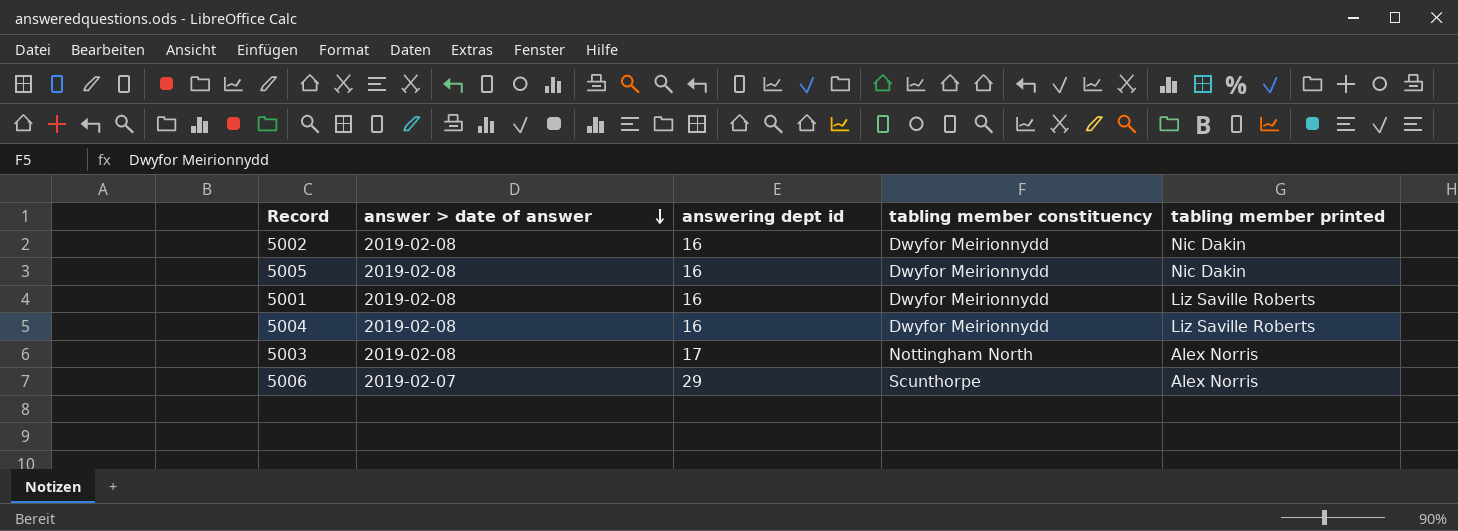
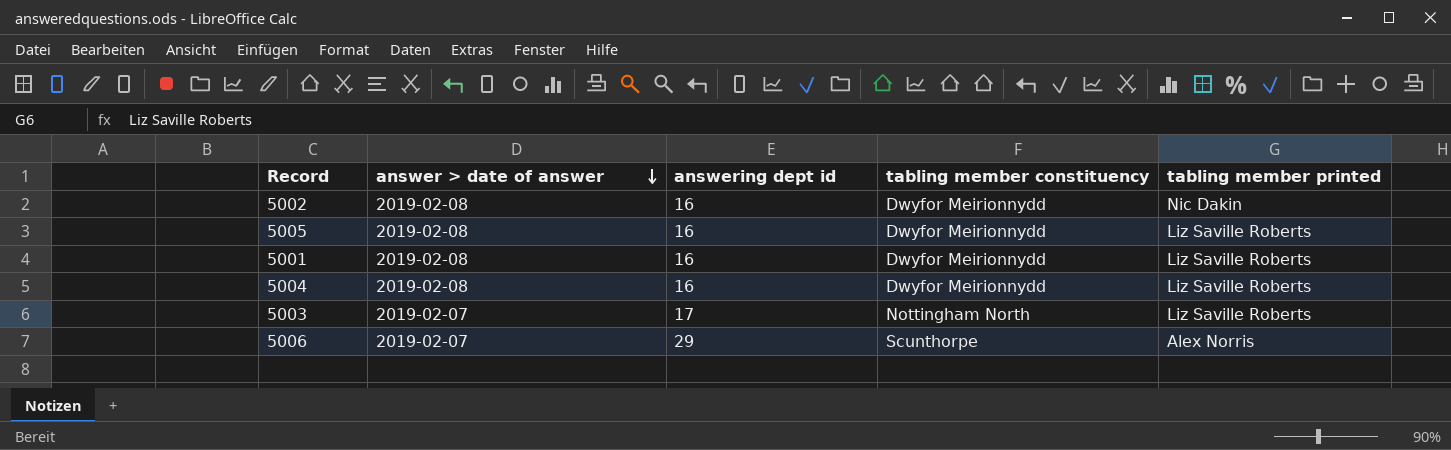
5005 | tabling member printed: Nic Dakin -> Liz Saville Roberts
5003 | answer > date of answer: 2019-02-08 -> 2019-02-07
5003 | tabling member printed: Alex Norris -> Liz Saville Roberts

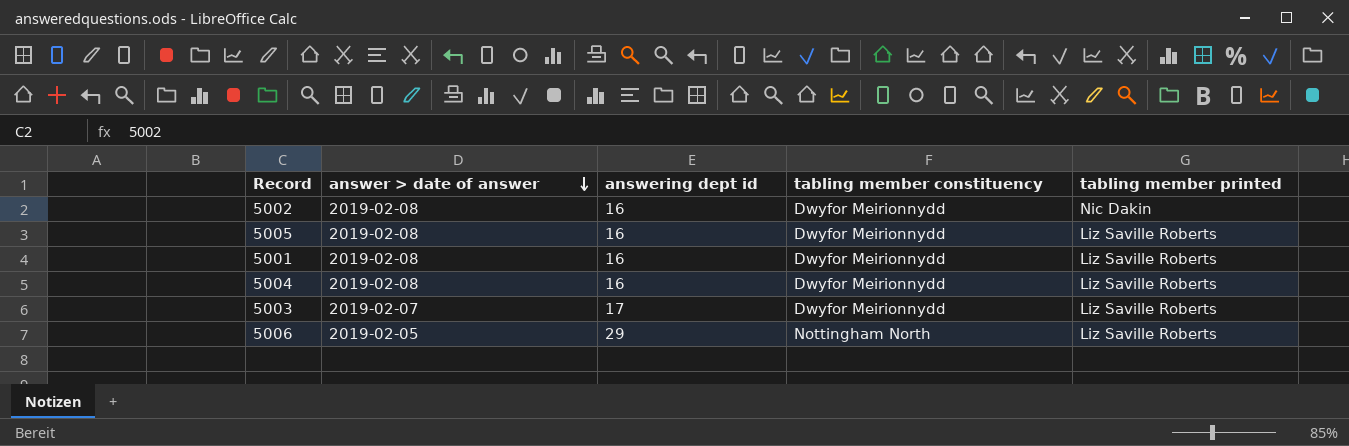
5003 | tabling member constituency: Nottingham North -> Dwyfor Meirionnydd
5006 | answer > date of answer: 2019-02-07 -> 2019-02-05
5006 | tabling member constituency: Scunthorpe -> Nottingham North
5006 | tabling member printed: Alex Norris -> Liz Saville Roberts

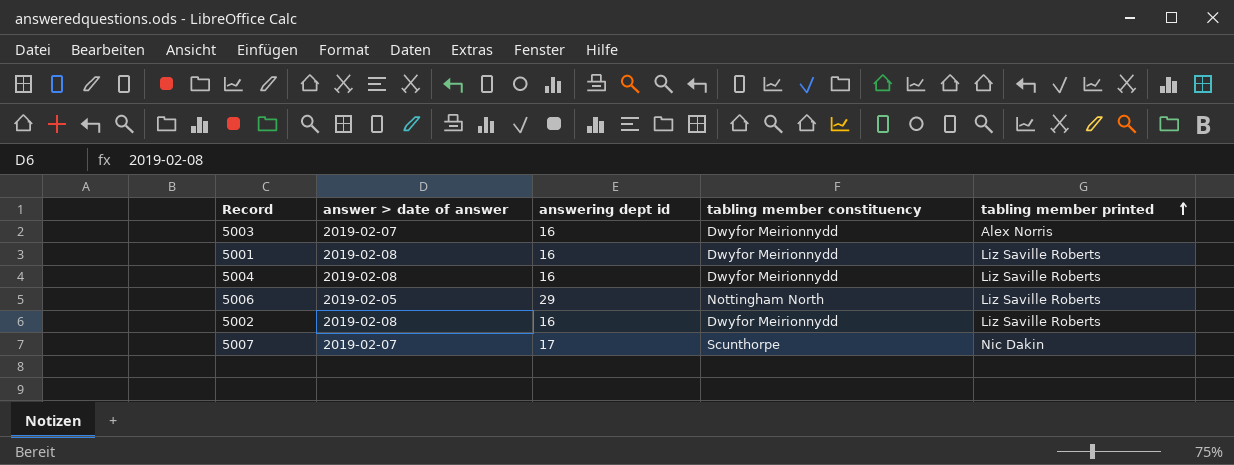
row order: answer > date of answer descending -> tabling member printed ascending
row 5005: 2019-02-08 | 16 | Dwyfor Meirionnydd | Liz Saville Roberts -> none
5003 | answering dept id: 17 -> 16
5003 | tabling member printed: Liz Saville Roberts -> Alex Norris
5002 | tabling member printed: Nic Dakin -> Liz Saville Roberts
row 5007: none -> 2019-02-07 | 17 | Scunthorpe | Nic Dakin

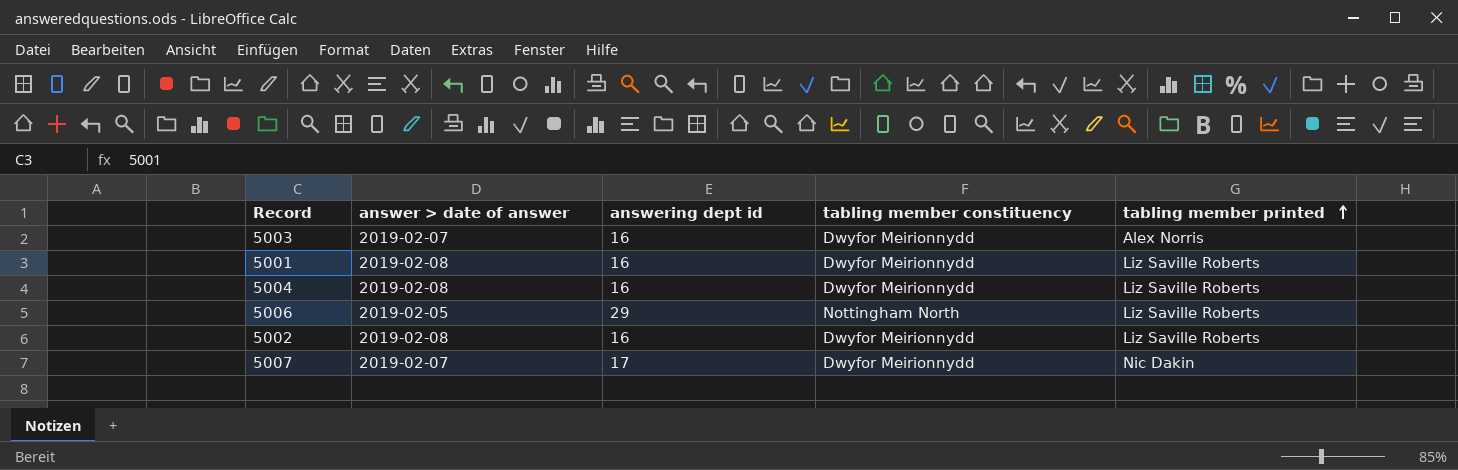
5007 | tabling member constituency: Scunthorpe -> Dwyfor Meirionnydd

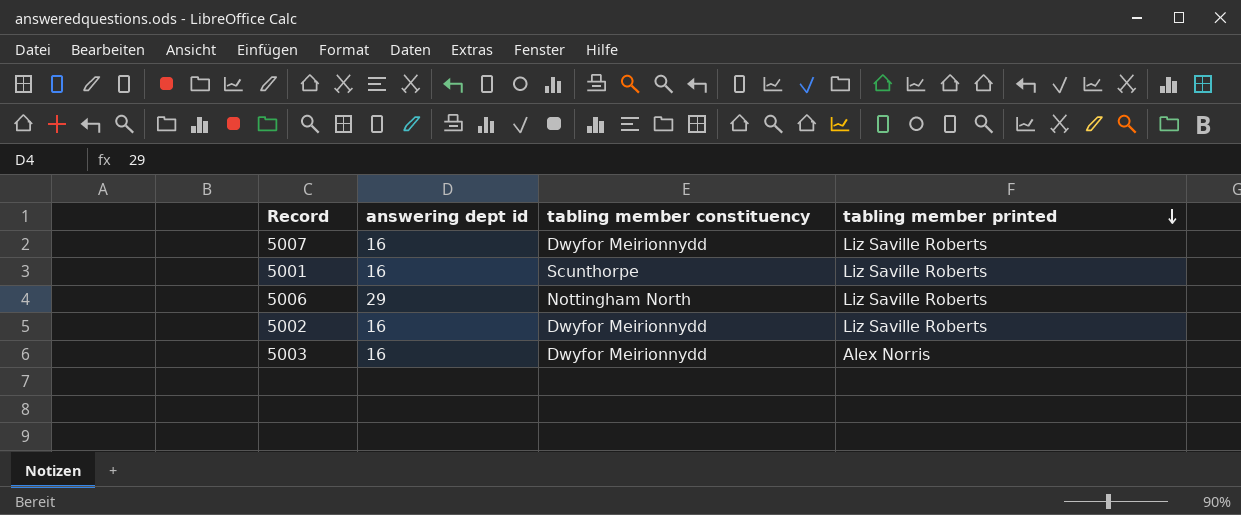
row order: tabling member printed ascending -> tabling member printed descending
column answer > date of answer | position: 2 -> none
row 5004: 2019-02-08 | 16 | Dwyfor Meirionnydd | Liz Saville Roberts -> none
5007 | answering dept id: 17 -> 16
5007 | tabling member printed: Nic Dakin -> Liz Saville Roberts
5001 | tabling member constituency: Dwyfor Meirionnydd -> Scunthorpe

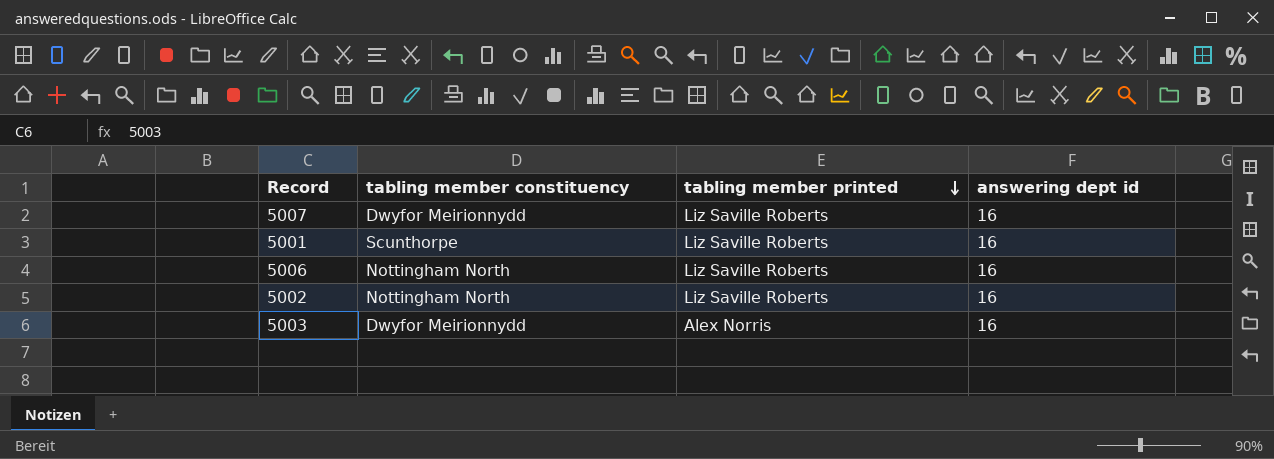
column answering dept id | position: 2 -> 4
5006 | answering dept id: 29 -> 16
5002 | tabling member constituency: Dwyfor Meirionnydd -> Nottingham North

